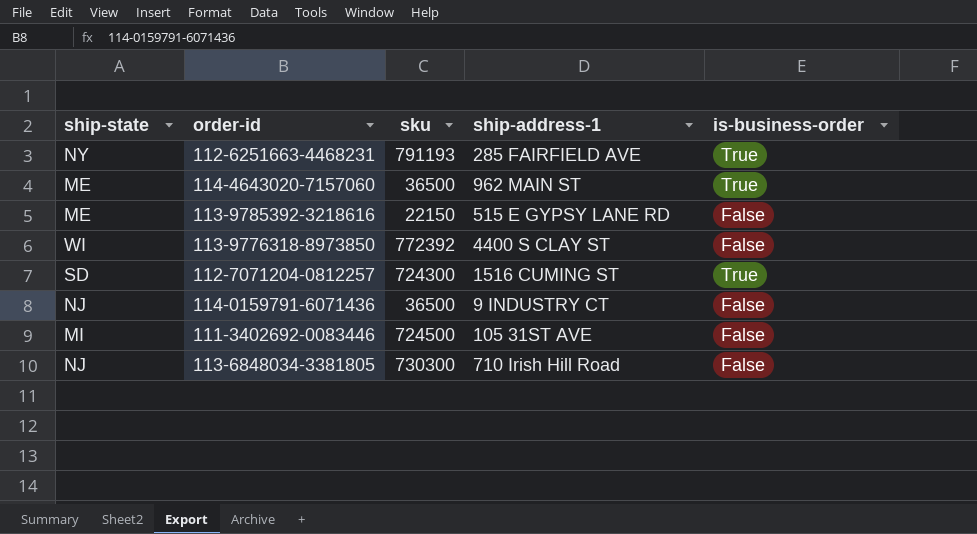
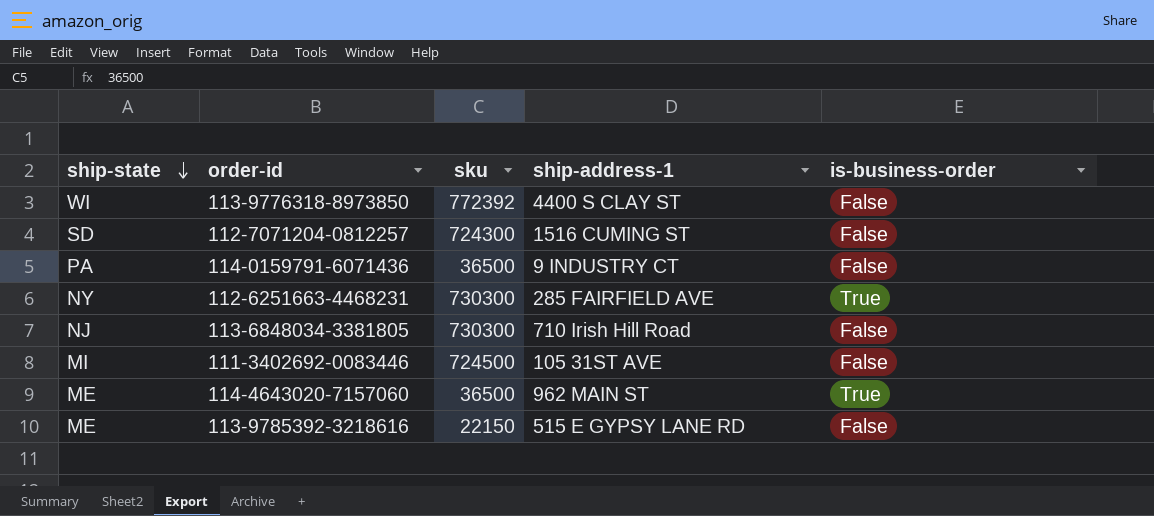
row order: none -> ship-state descending
112-7071204-0812257 | is-business-order: True -> False
114-0159791-6071436 | ship-state: NJ -> PA
112-6251663-4468231 | sku: 791193 -> 730300

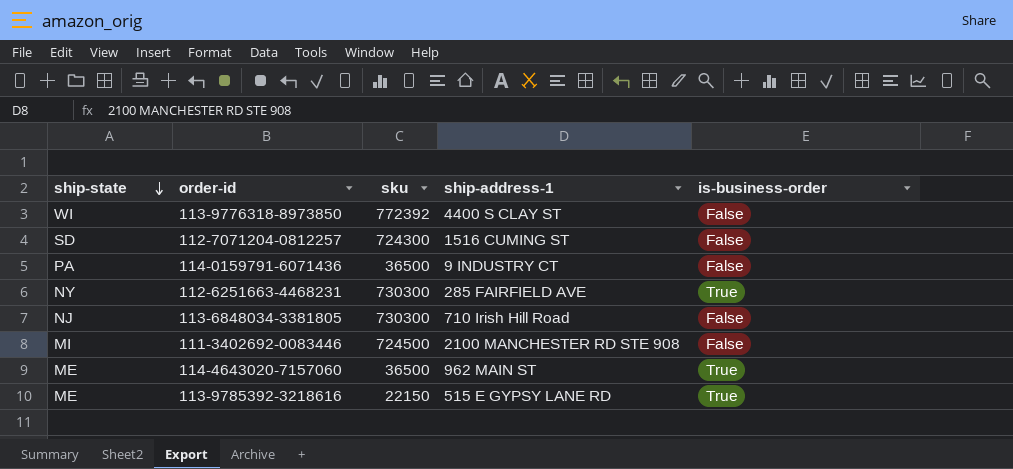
111-3402692-0083446 | ship-address-1: 105 31ST AVE -> 2100 MANCHESTER RD STE 908
113-9785392-3218616 | is-business-order: False -> True

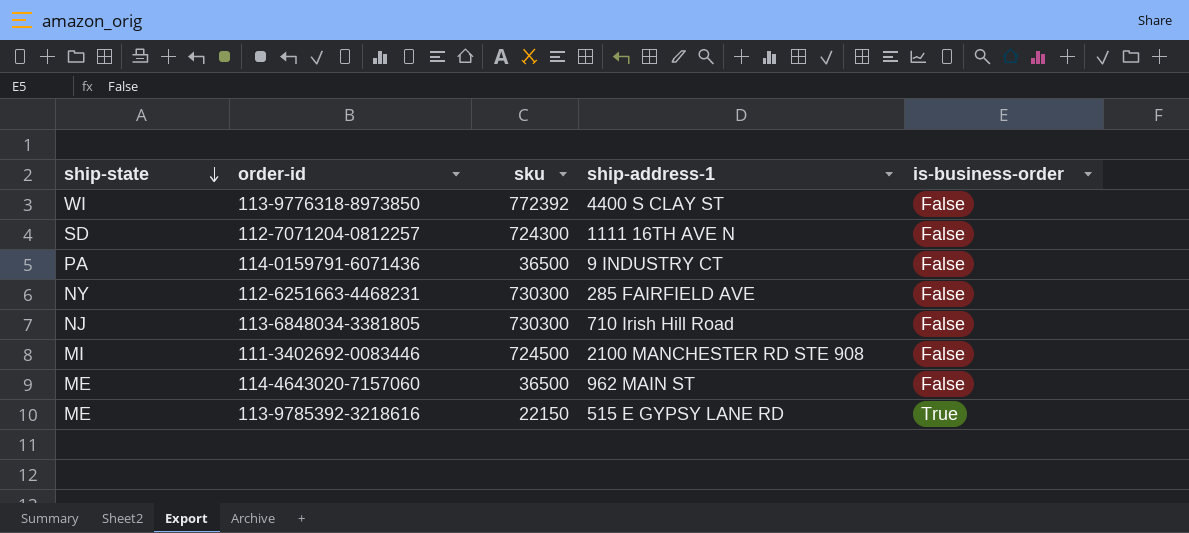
112-7071204-0812257 | ship-address-1: 1516 CUMING ST -> 1111 16TH AVE N
112-6251663-4468231 | is-business-order: True -> False
114-4643020-7157060 | is-business-order: True -> False

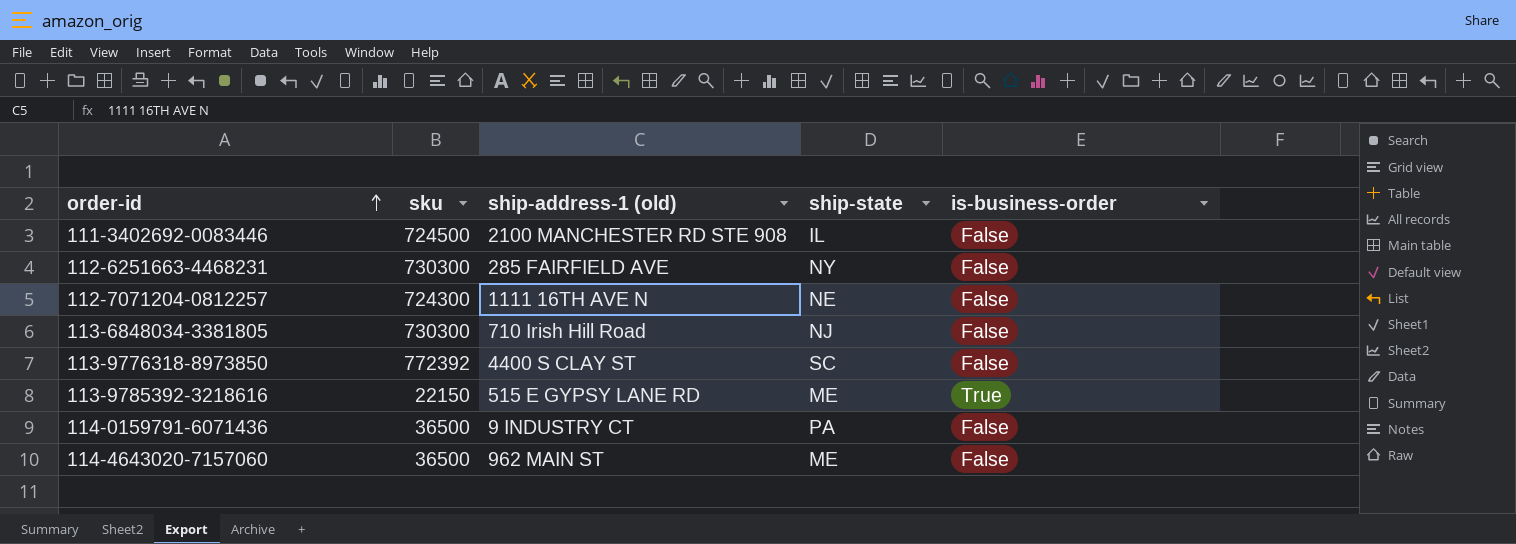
row order: ship-state descending -> order-id ascending
column name: ship-address-1 -> ship-address-1 (old)
column ship-state | position: 1 -> 4
111-3402692-0083446 | ship-state: MI -> IL
112-7071204-0812257 | ship-state: SD -> NE
113-9776318-8973850 | ship-state: WI -> SC

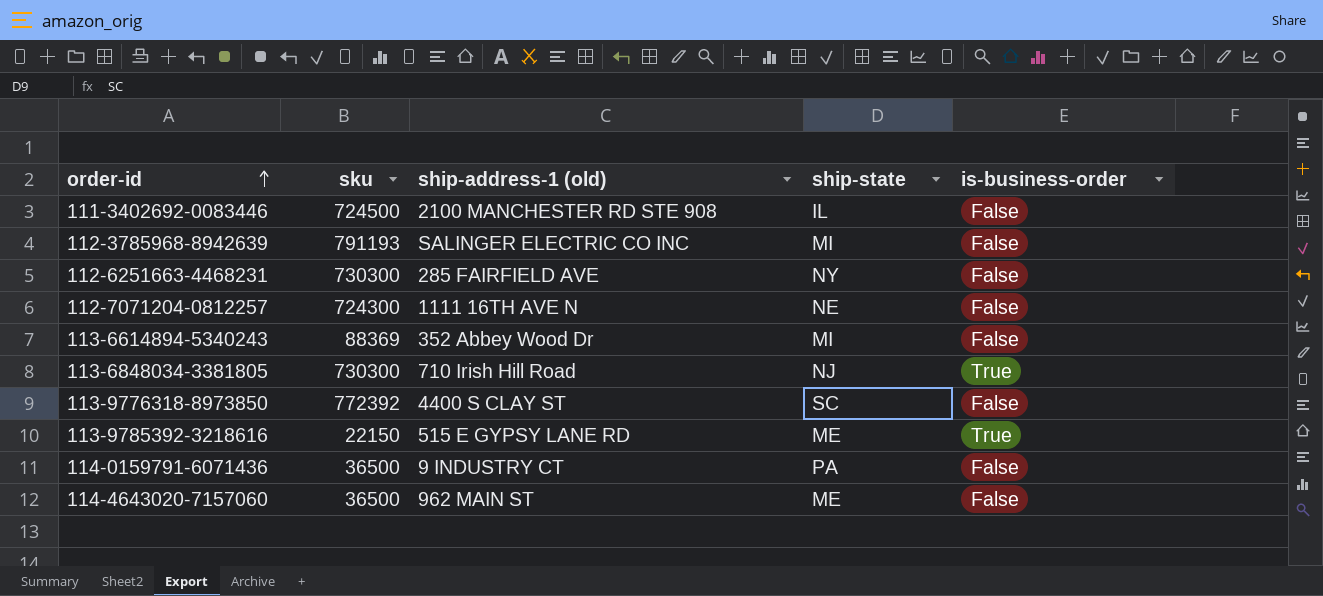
row 112-3785968-8942639: none -> 791193 | SALINGER ELECTRIC CO INC | MI | False
row 113-6614894-5340243: none -> 88369 | 352 Abbey Wood Dr | MI | False
113-6848034-3381805 | is-business-order: False -> True

